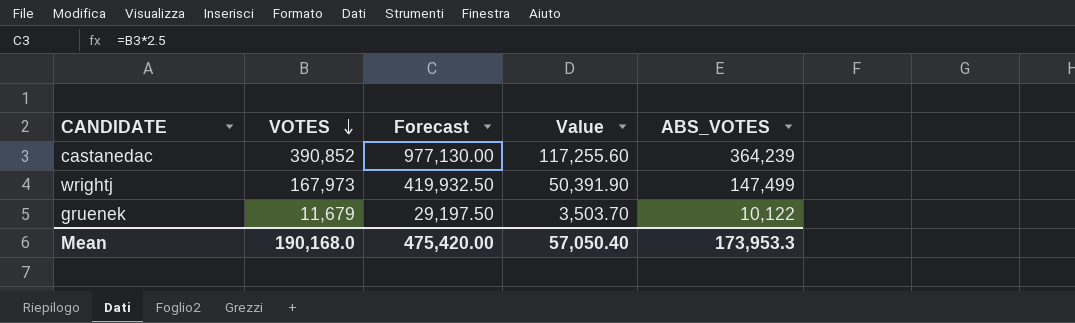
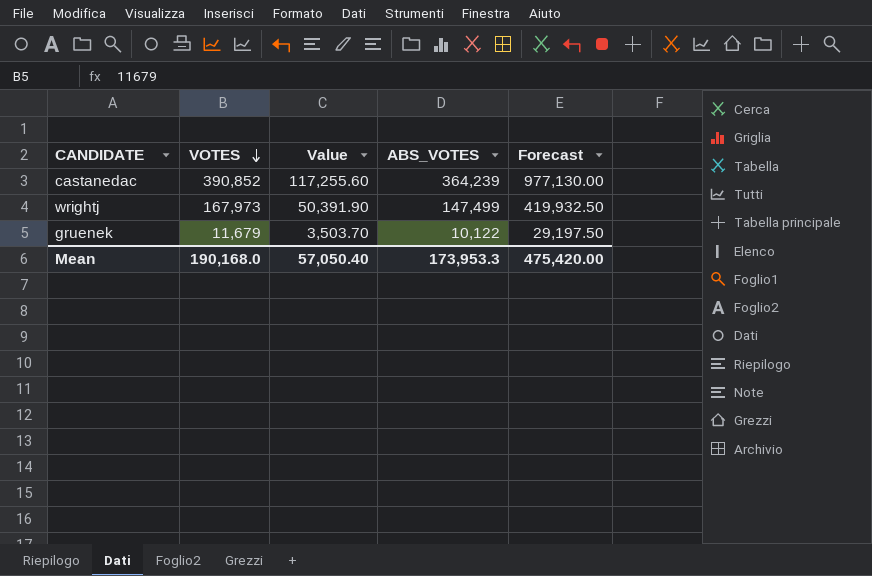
column Forecast | position: 3 -> 5

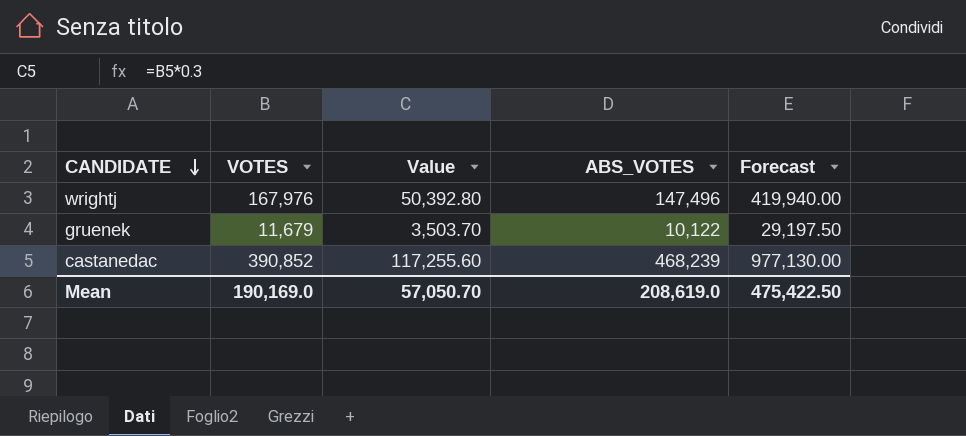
row order: VOTES descending -> CANDIDATE descending
wrightj | VOTES: 167,973 -> 167,976
wrightj | Value: 50,391.90 -> 50,392.80
wrightj | ABS_VOTES: 147,499 -> 147,496
wrightj | Forecast: 419,932.50 -> 419,940.00
castanedac | ABS_VOTES: 364,239 -> 468,239
Mean | VOTES: 190,168.0 -> 190,169.0
Mean | Value: 57,050.40 -> 57,050.70
Mean | ABS_VOTES: 173,953.3 -> 208,619.0
Mean | Forecast: 475,420.00 -> 475,422.50

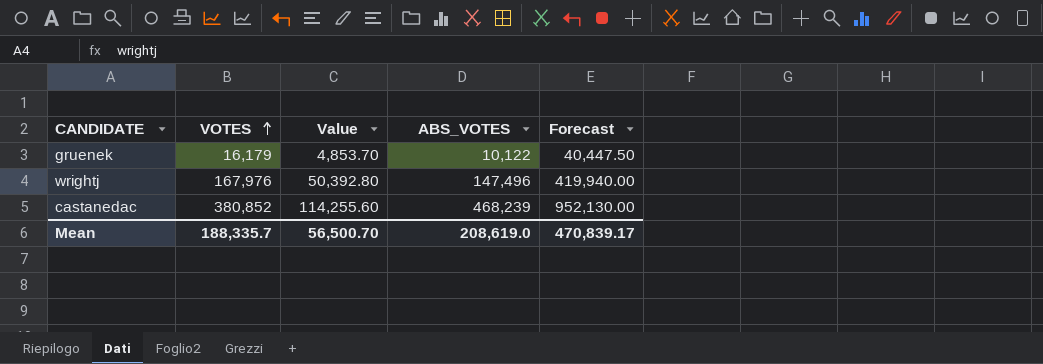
row order: CANDIDATE descending -> VOTES ascending
gruenek | VOTES: 11,679 -> 16,179
gruenek | Value: 3,503.70 -> 4,853.70
gruenek | Forecast: 29,197.50 -> 40,447.50
castanedac | VOTES: 390,852 -> 380,852
castanedac | Value: 117,255.60 -> 114,255.60
castanedac | Forecast: 977,130.00 -> 952,130.00
Mean | VOTES: 190,169.0 -> 188,335.7
Mean | Value: 57,050.70 -> 56,500.70
Mean | Forecast: 475,422.50 -> 470,839.17

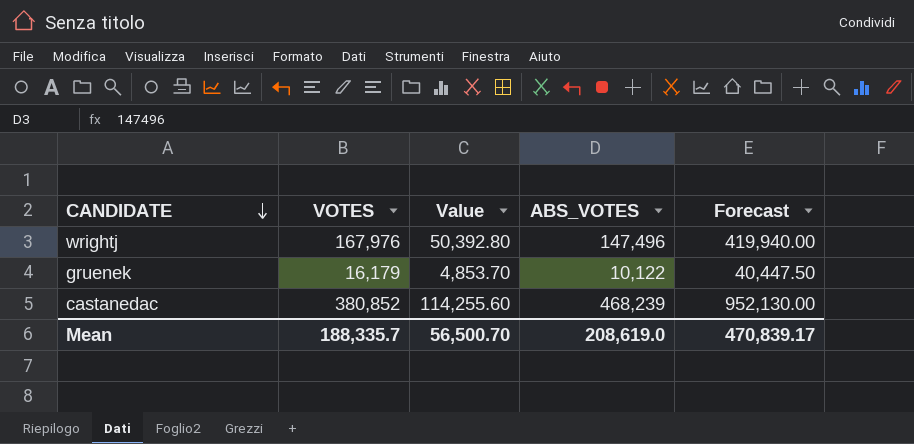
row order: VOTES ascending -> CANDIDATE descending

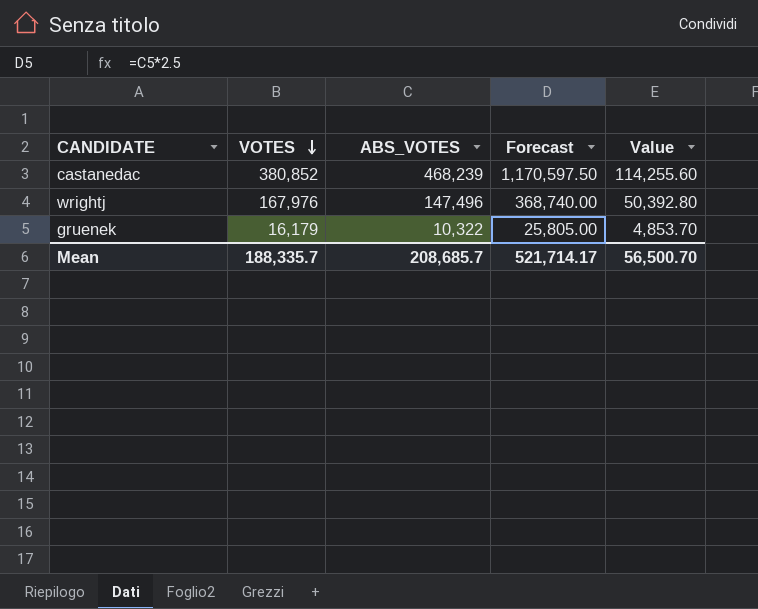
row order: CANDIDATE descending -> VOTES descending
column Forecast | formula: [VOTES] * 2.5 -> [ABS_VOTES] * 2.5
column Value | position: 3 -> 5
gruenek | ABS_VOTES: 10,122 -> 10,322
Mean | ABS_VOTES: 208,619.0 -> 208,685.7
Mean | Forecast: 470,839.17 -> 521,714.17

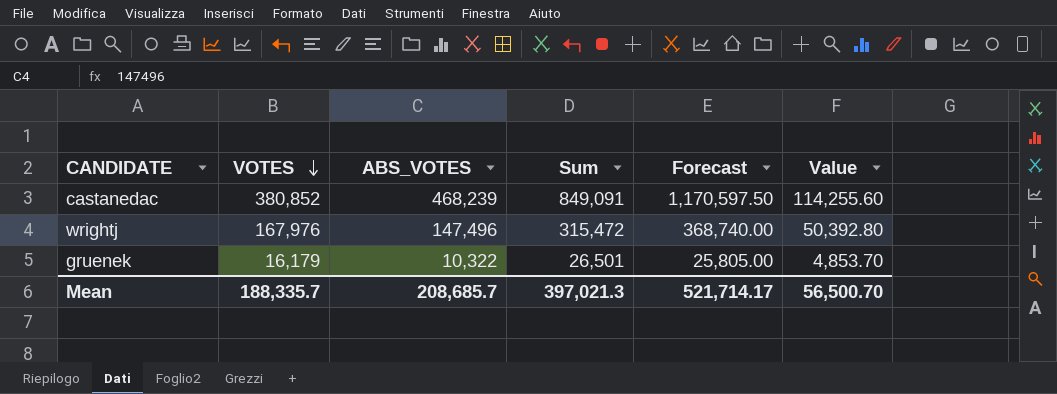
column Sum | formula: none -> [VOTES] + [ABS_VOTES]

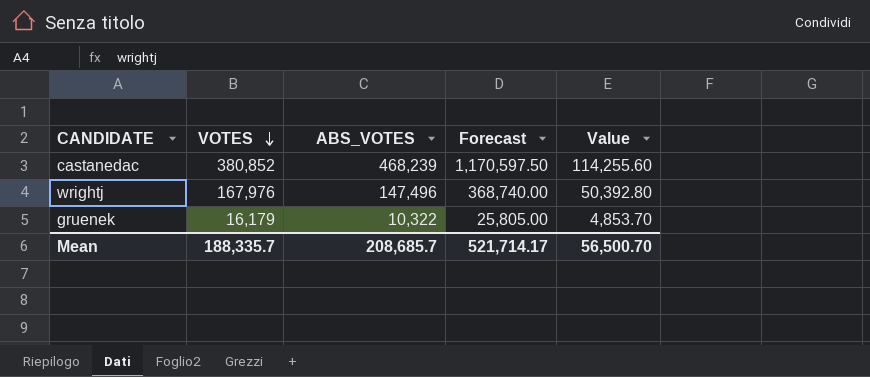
column Sum | formula: [VOTES] + [ABS_VOTES] -> none

